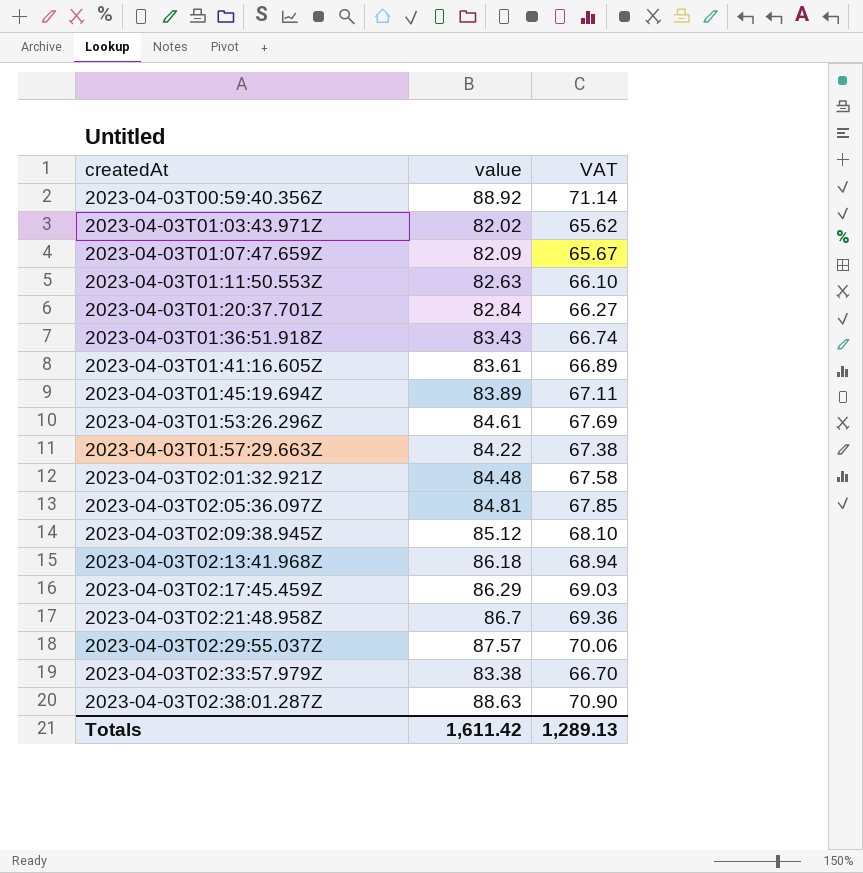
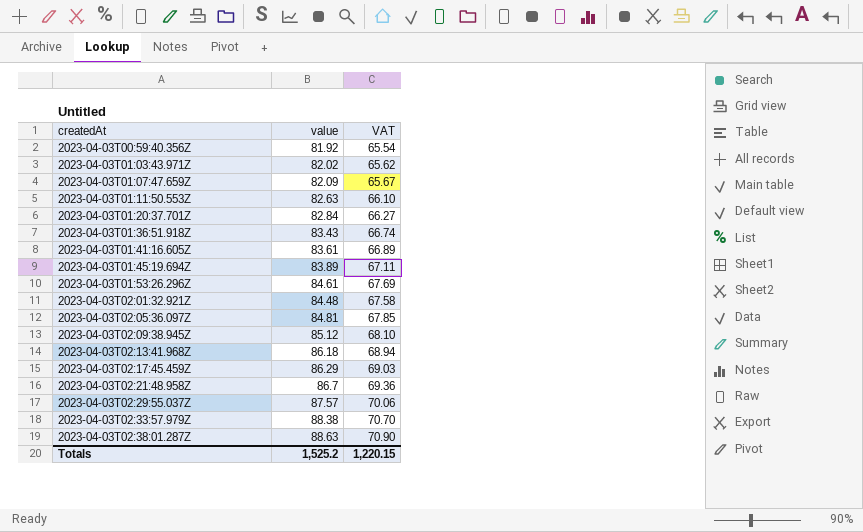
row 2023-04-03T01:57:29.663Z: 84.22 | 67.38 -> none
2023-04-03T00:59:40.356Z | value: 88.92 -> 81.92
2023-04-03T00:59:40.356Z | VAT: 71.14 -> 65.54
2023-04-03T02:33:57.979Z | value: 83.38 -> 88.38
2023-04-03T02:33:57.979Z | VAT: 66.70 -> 70.70
Totals | value: 1,611.42 -> 1,525.2
Totals | VAT: 1,289.13 -> 1,220.15

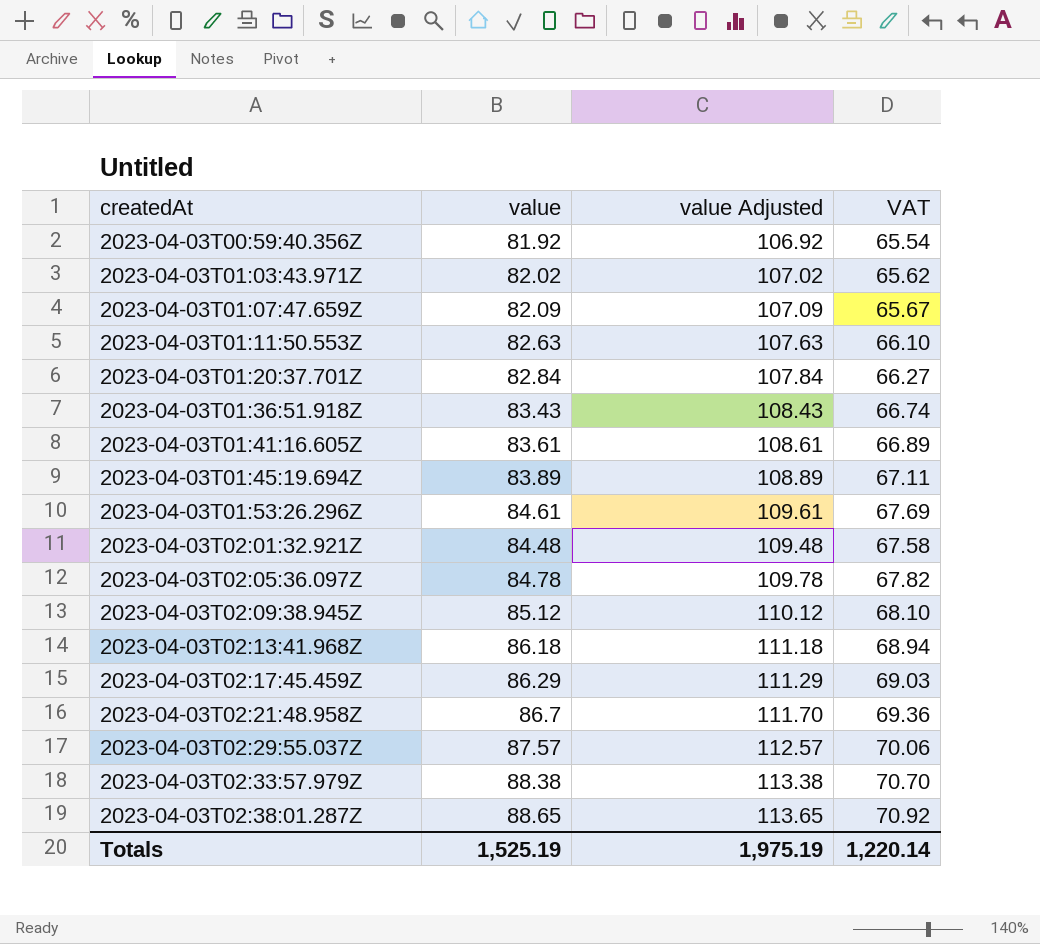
column value Adjusted | formula: none -> [value] + 25
2023-04-03T02:05:36.097Z | value: 84.81 -> 84.78
2023-04-03T02:05:36.097Z | VAT: 67.85 -> 67.82
2023-04-03T02:38:01.287Z | value: 88.63 -> 88.65
2023-04-03T02:38:01.287Z | VAT: 70.90 -> 70.92
Totals | value: 1,525.2 -> 1,525.19
Totals | VAT: 1,220.15 -> 1,220.14

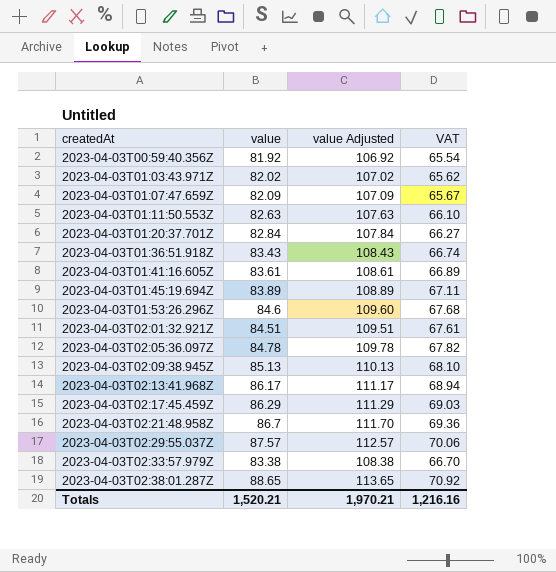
2023-04-03T01:53:26.296Z | value: 84.61 -> 84.6
2023-04-03T01:53:26.296Z | value Adjusted: 109.61 -> 109.60
2023-04-03T01:53:26.296Z | VAT: 67.69 -> 67.68
2023-04-03T02:01:32.921Z | value: 84.48 -> 84.51
2023-04-03T02:01:32.921Z | value Adjusted: 109.48 -> 109.51
2023-04-03T02:01:32.921Z | VAT: 67.58 -> 67.61
2023-04-03T02:09:38.945Z | value: 85.12 -> 85.13
2023-04-03T02:09:38.945Z | value Adjusted: 110.12 -> 110.13
2023-04-03T02:13:41.968Z | value: 86.18 -> 86.17
2023-04-03T02:13:41.968Z | value Adjusted: 111.18 -> 111.17
2023-04-03T02:33:57.979Z | value: 88.38 -> 83.38
2023-04-03T02:33:57.979Z | value Adjusted: 113.38 -> 108.38
2023-04-03T02:33:57.979Z | VAT: 70.70 -> 66.70
Totals | value: 1,525.19 -> 1,520.21
Totals | value Adjusted: 1,975.19 -> 1,970.21
Totals | VAT: 1,220.14 -> 1,216.16

